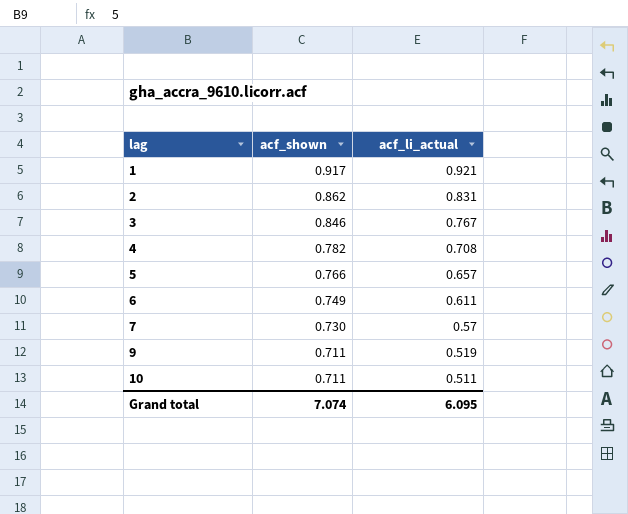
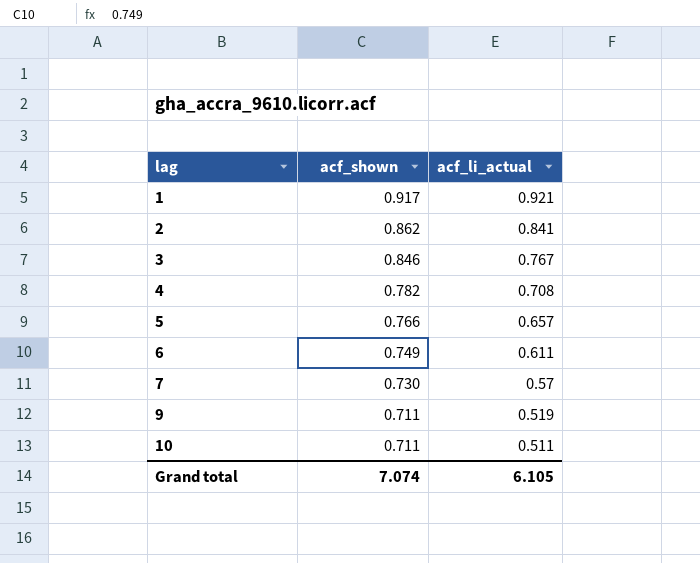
2 | acf_li_actual: 0.831 -> 0.841
Grand total | acf_li_actual: 6.095 -> 6.105

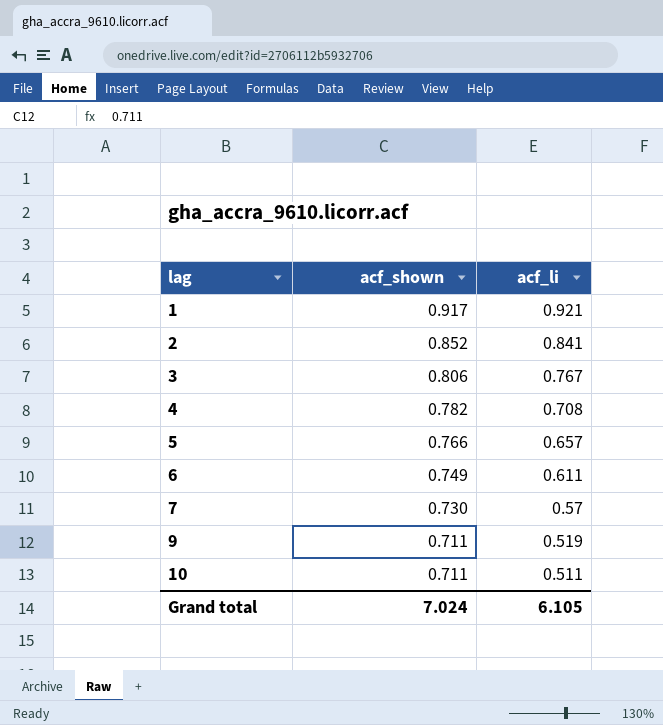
column name: acf_li_actual -> acf_li
2 | acf_shown: 0.862 -> 0.852
3 | acf_shown: 0.846 -> 0.806
Grand total | acf_shown: 7.074 -> 7.024

